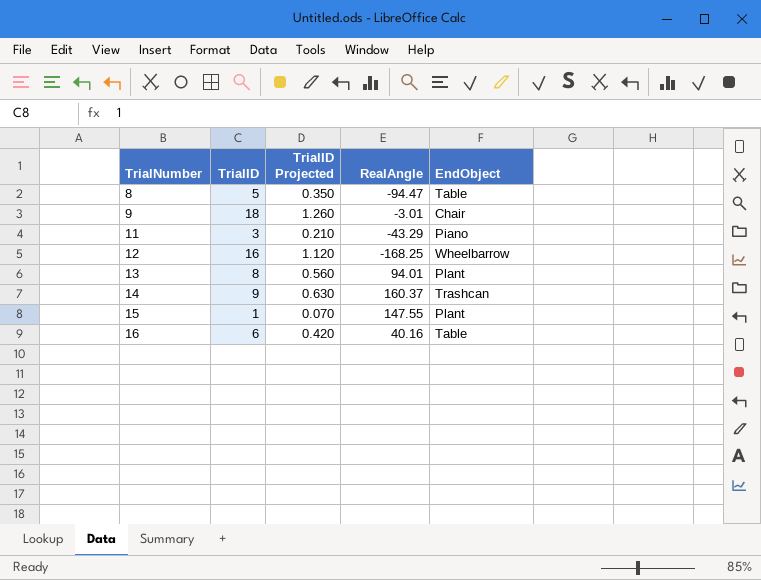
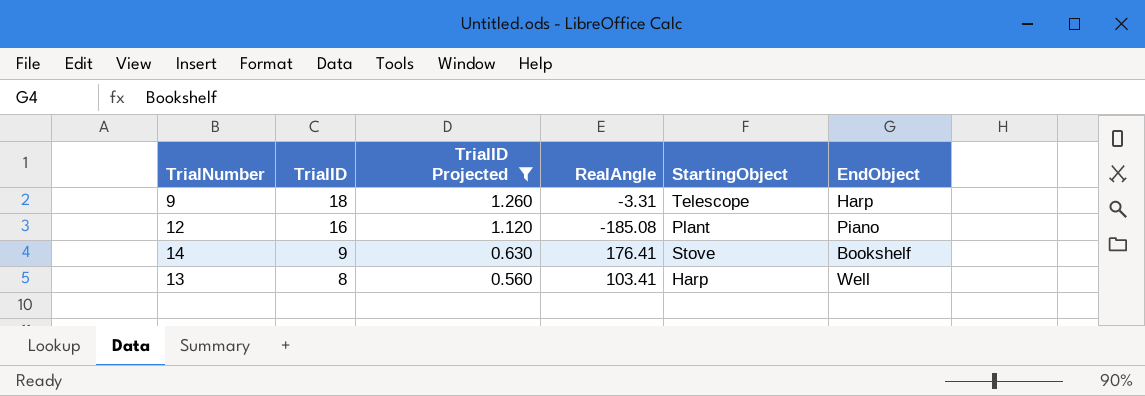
filter: none -> TrialID Projected >= 0.560
row order: TrialNumber ascending -> TrialID descending
column StartingObject | position: none -> 5
9 | RealAngle: -3.01 -> -3.31
9 | EndObject: Chair -> Harp
12 | RealAngle: -168.25 -> -185.08
12 | EndObject: Wheelbarrow -> Piano
14 | RealAngle: 160.37 -> 176.41
14 | EndObject: Trashcan -> Bookshelf
13 | RealAngle: 94.01 -> 103.41
13 | EndObject: Plant -> Well

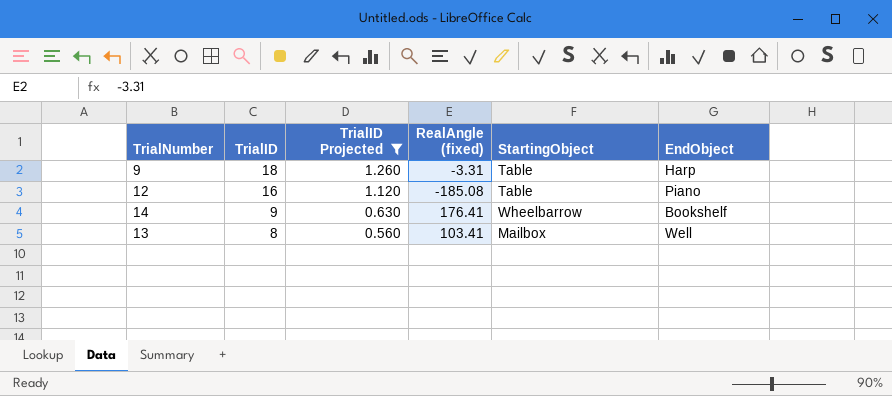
column name: RealAngle -> RealAngle (fixed)
9 | StartingObject: Telescope -> Table
12 | StartingObject: Plant -> Table
14 | StartingObject: Stove -> Wheelbarrow
13 | StartingObject: Harp -> Mailbox

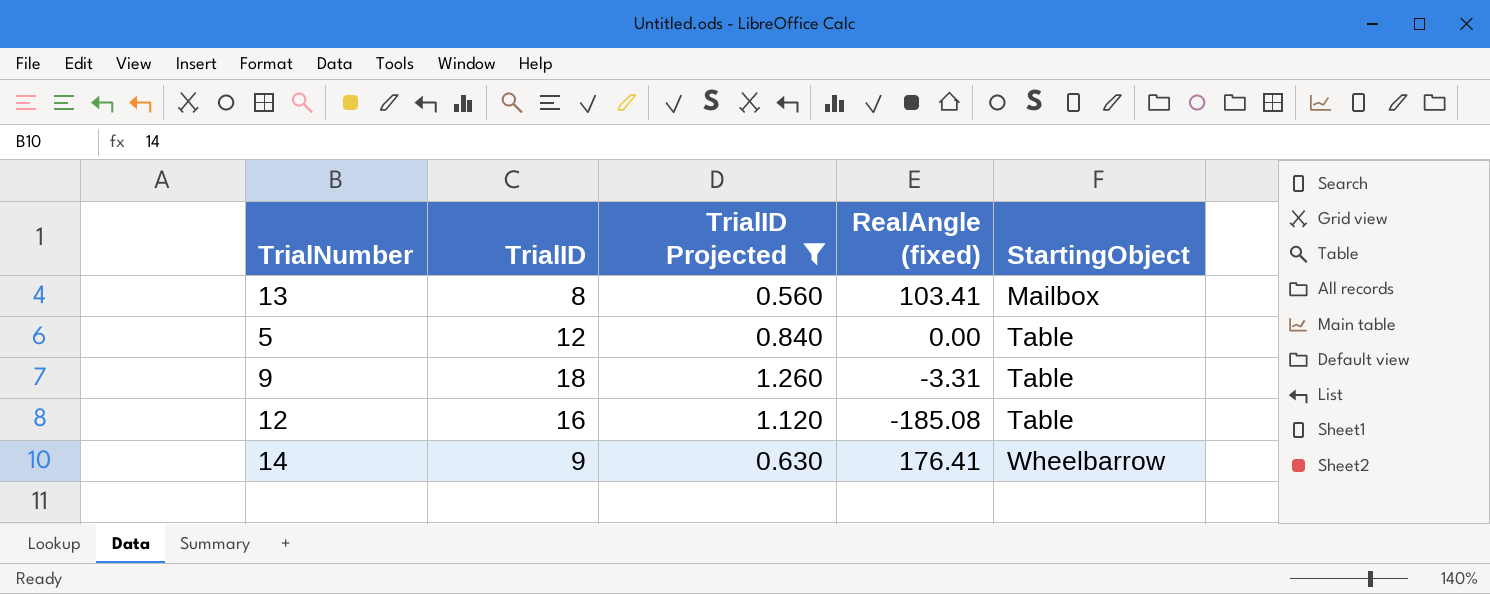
row order: TrialID descending -> StartingObject ascending
column EndObject | position: 6 -> none
row 5: none -> 12 | 0.840 | 0.00 | Table

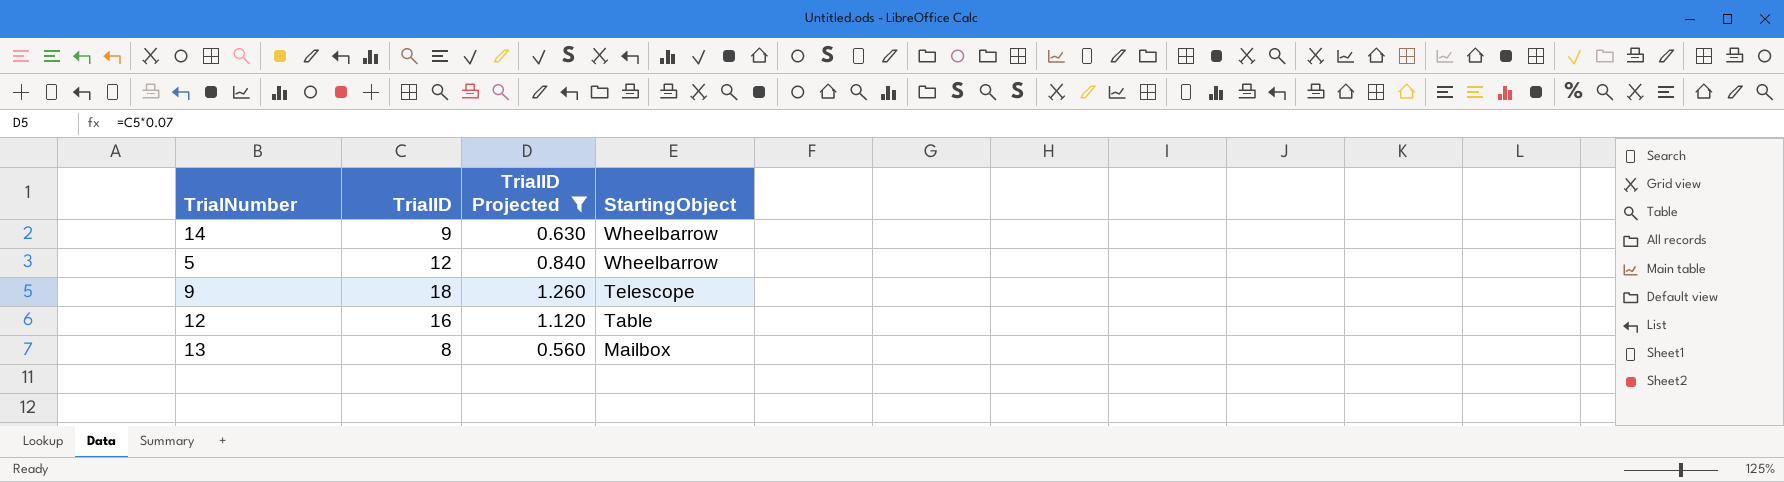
row order: StartingObject ascending -> StartingObject descending
column RealAngle (fixed) | position: 4 -> none
5 | StartingObject: Table -> Wheelbarrow
9 | StartingObject: Table -> Telescope

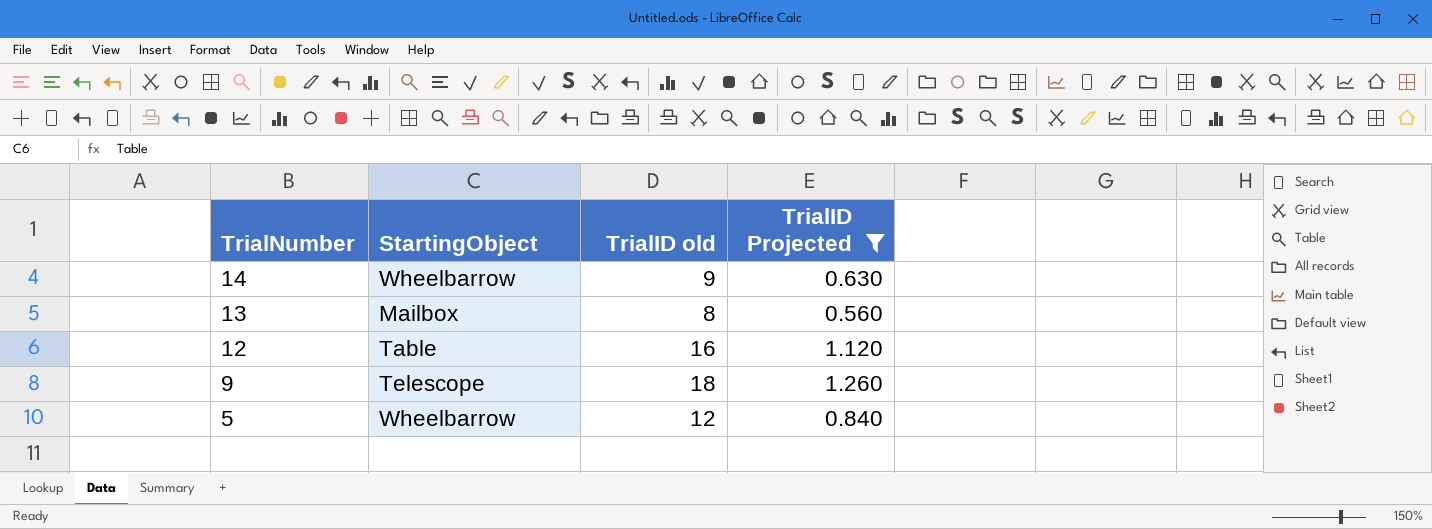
row order: StartingObject descending -> TrialNumber descending
column StartingObject | position: 4 -> 2
column name: TrialID -> TrialID old

